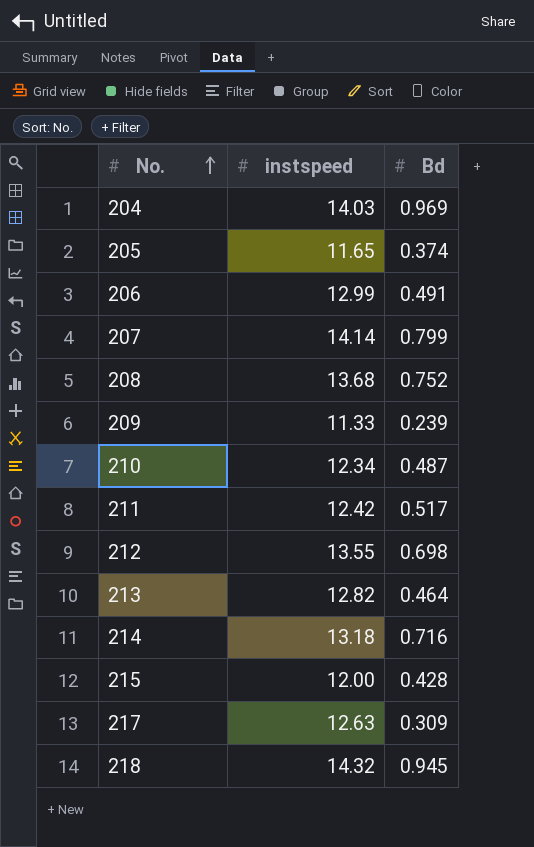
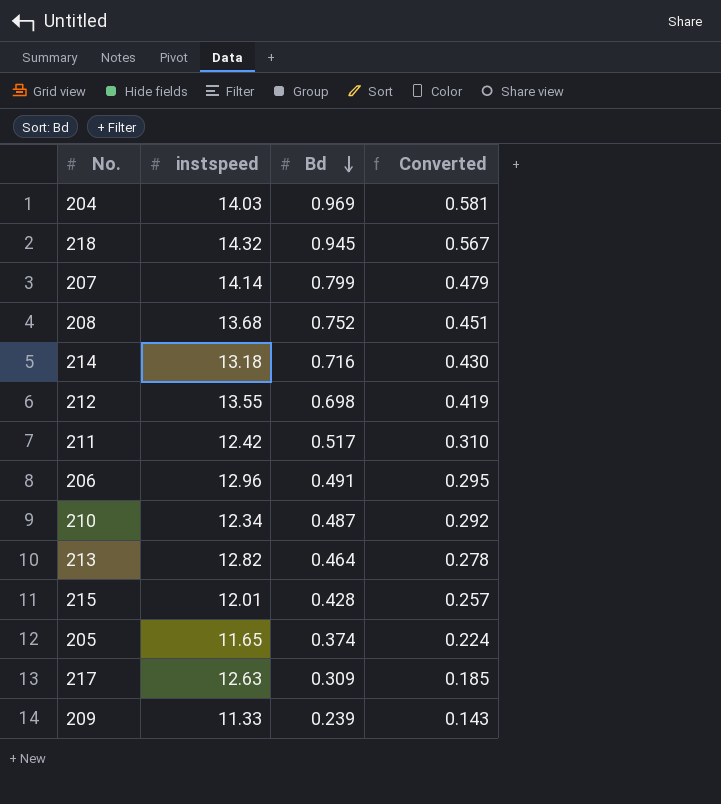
row order: No. ascending -> Bd descending
column Converted | formula: none -> [Bd] * 0.6
206 | instspeed: 12.99 -> 12.96
215 | instspeed: 12.00 -> 12.01

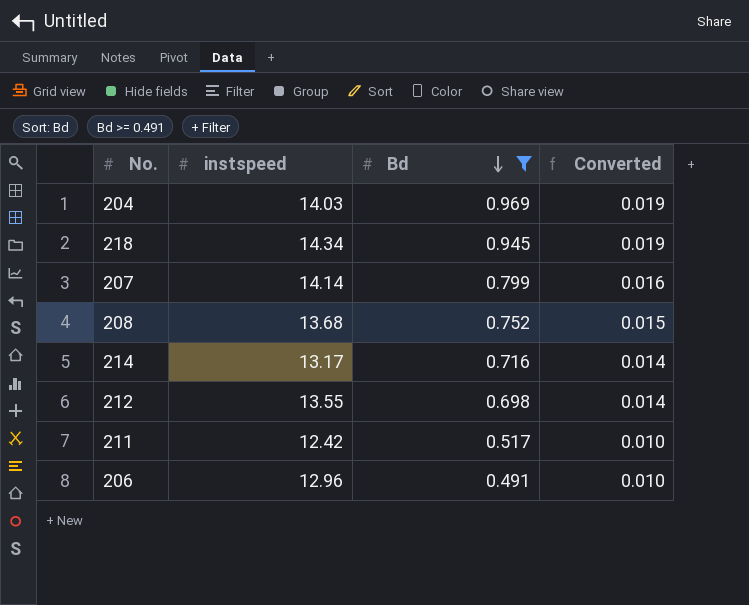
filter: none -> Bd >= 0.491
column Converted | formula: [Bd] * 0.6 -> [Bd] * 0.02
218 | instspeed: 14.32 -> 14.34
214 | instspeed: 13.18 -> 13.17

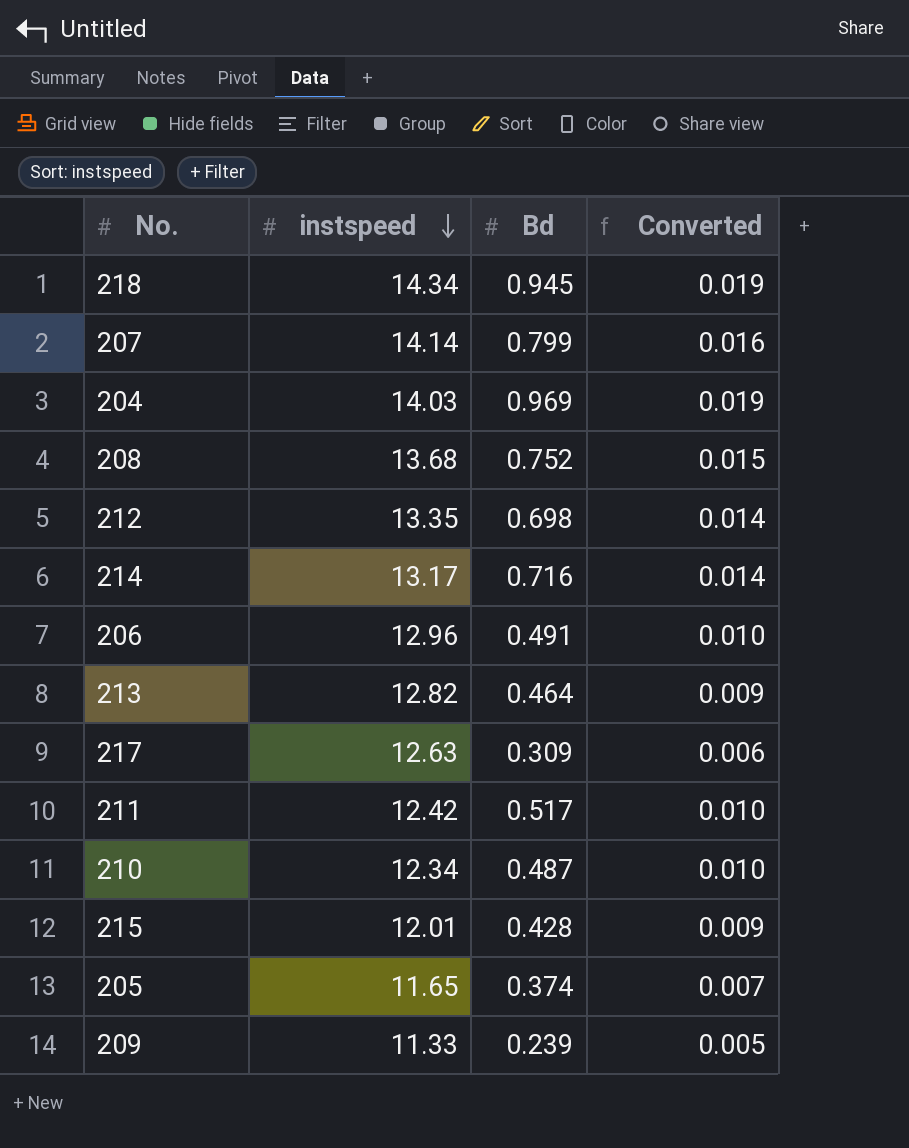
filter: Bd >= 0.491 -> none
row order: Bd descending -> instspeed descending
212 | instspeed: 13.55 -> 13.35

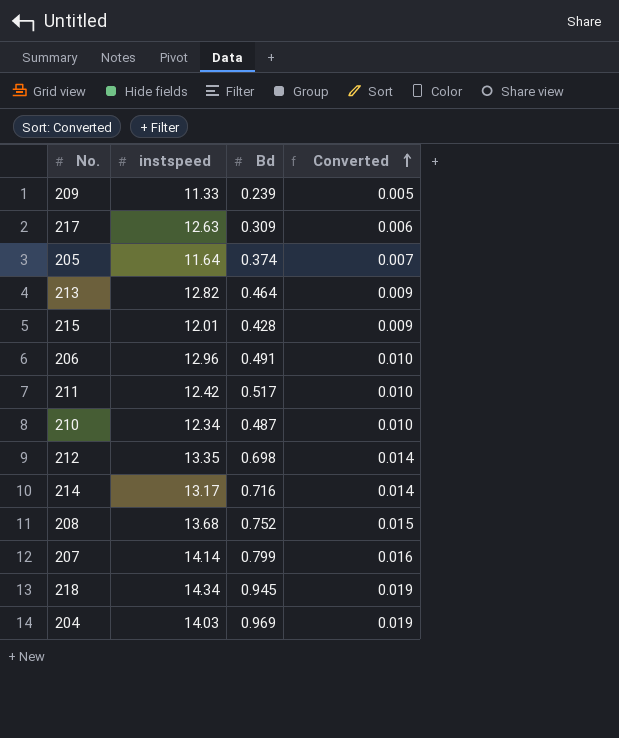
row order: instspeed descending -> Converted ascending
205 | instspeed: 11.65 -> 11.64

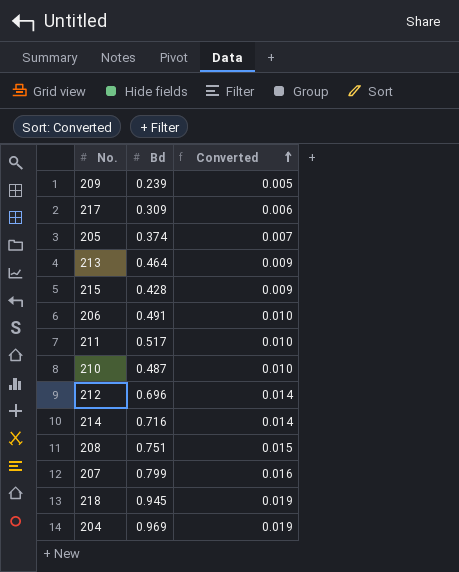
column instspeed | position: 2 -> none
212 | Bd: 0.698 -> 0.696
208 | Bd: 0.752 -> 0.751

